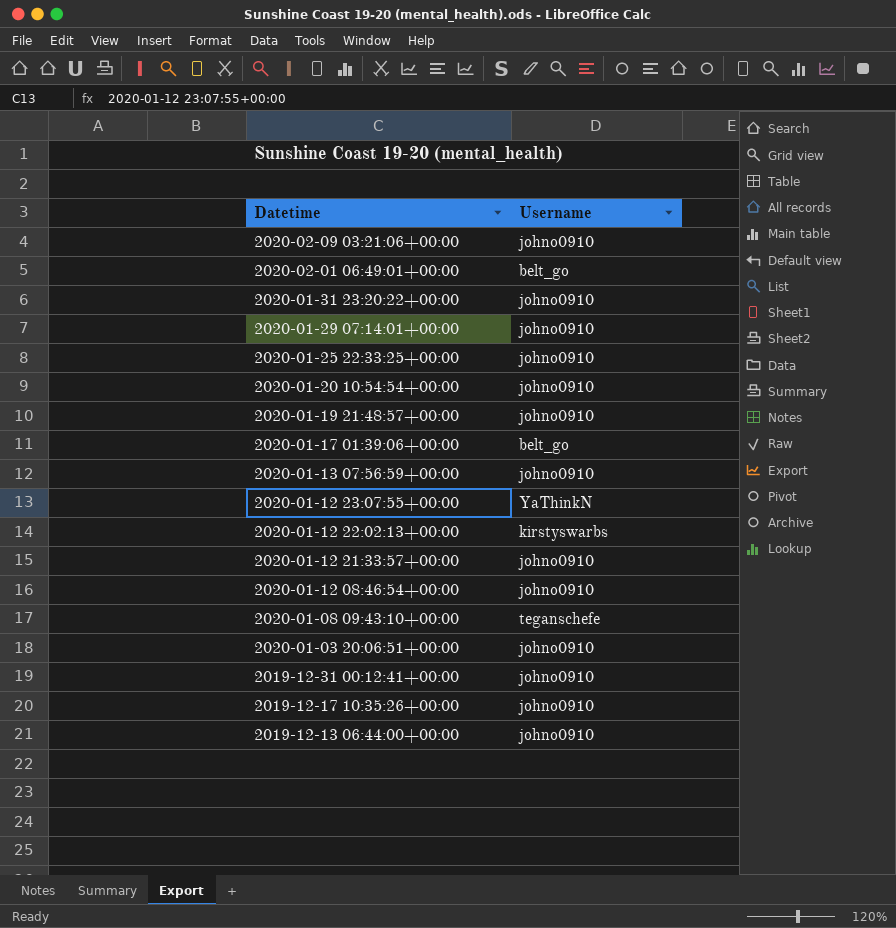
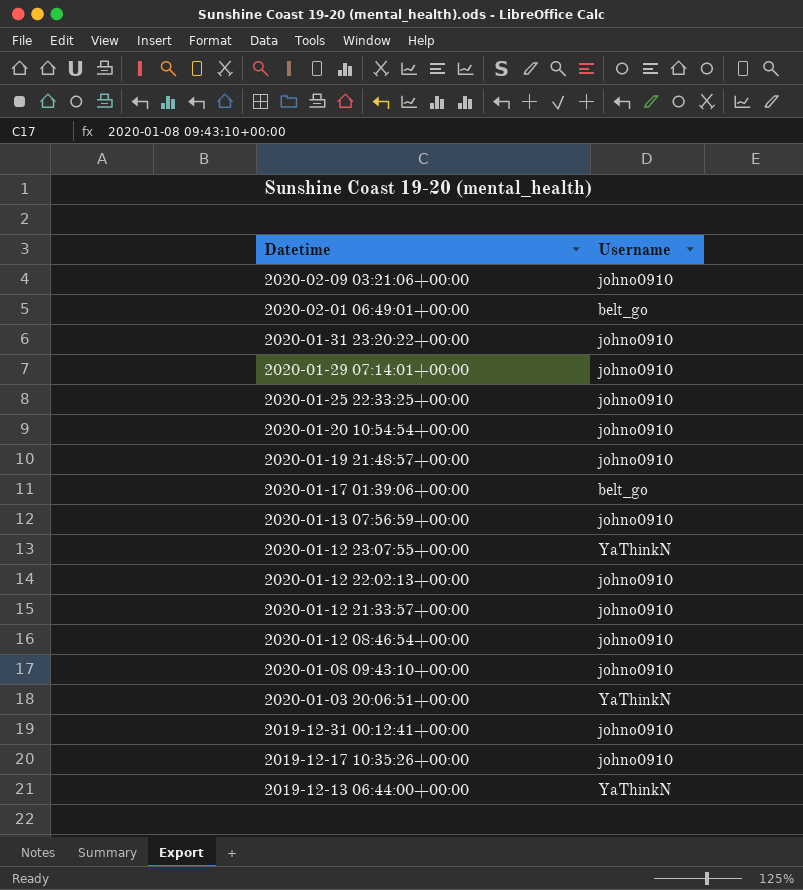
2020-01-12 22:02:13+00:00 | Username: kirstyswarbs -> johno0910
2020-01-08 09:43:10+00:00 | Username: teganschefe -> johno0910
2020-01-03 20:06:51+00:00 | Username: johno0910 -> YaThinkN
2019-12-13 06:44:00+00:00 | Username: johno0910 -> YaThinkN

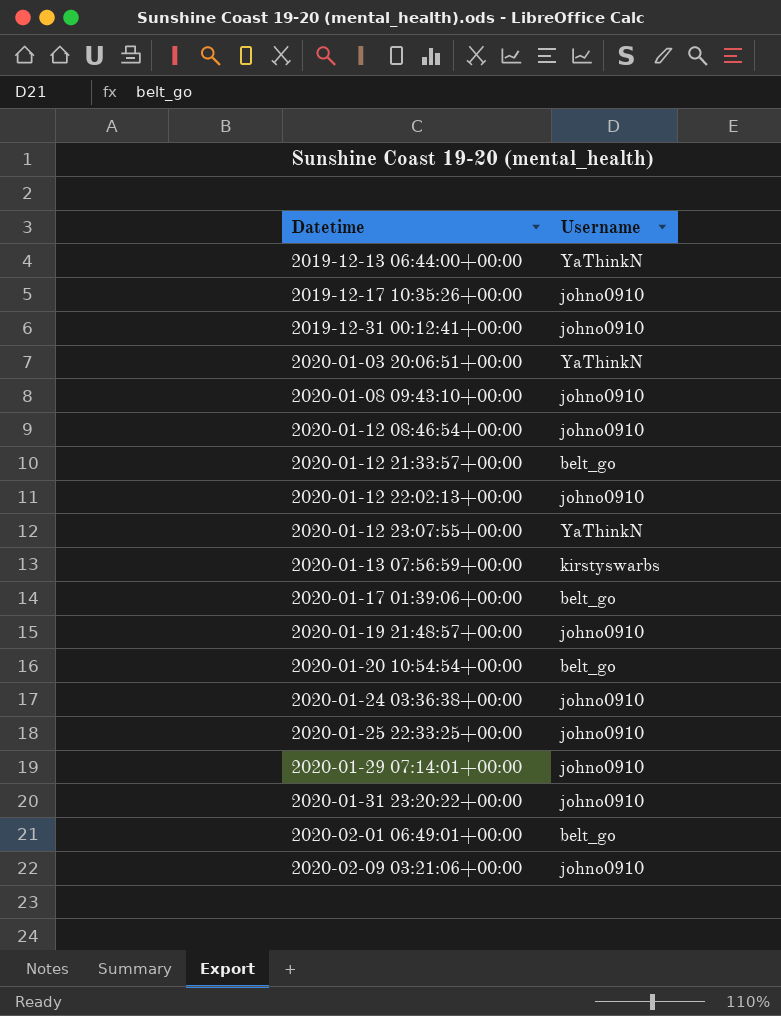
row order: Datetime descending -> Datetime ascending
2020-01-12 21:33:57+00:00 | Username: johno0910 -> belt_go
2020-01-13 07:56:59+00:00 | Username: johno0910 -> kirstyswarbs
2020-01-20 10:54:54+00:00 | Username: johno0910 -> belt_go
row 2020-01-24 03:36:38+00:00: none -> johno0910

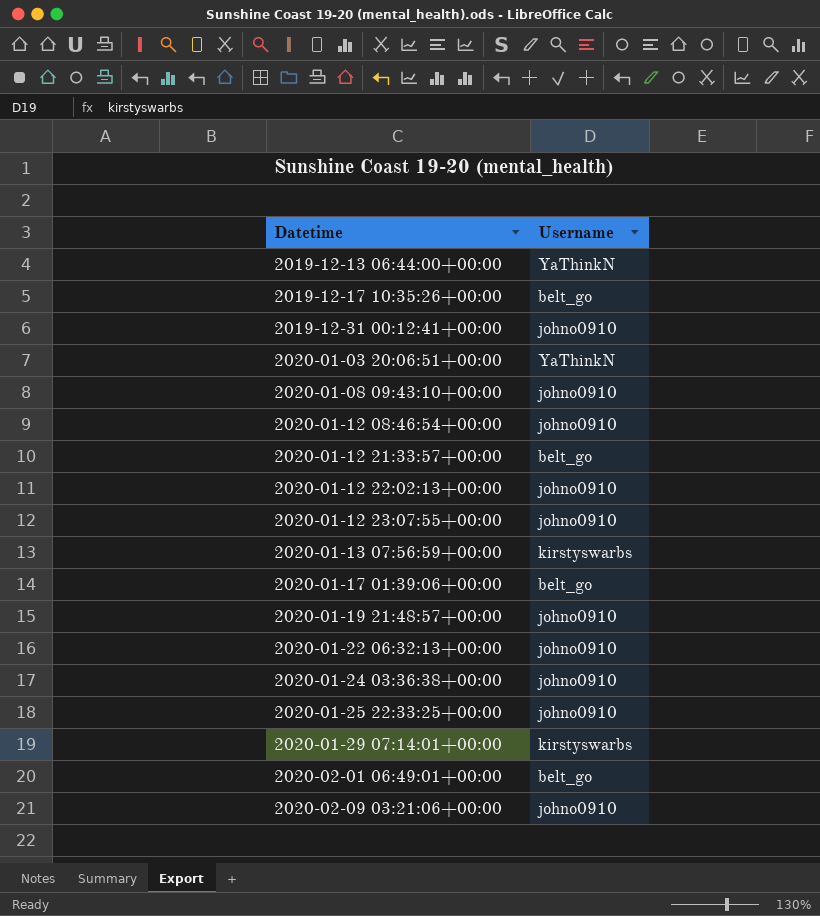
row 2020-01-20 10:54:54+00:00: belt_go -> none
row 2020-01-31 23:20:22+00:00: johno0910 -> none
2019-12-17 10:35:26+00:00 | Username: johno0910 -> belt_go
2020-01-12 23:07:55+00:00 | Username: YaThinkN -> johno0910
row 2020-01-22 06:32:13+00:00: none -> johno0910
2020-01-29 07:14:01+00:00 | Username: johno0910 -> kirstyswarbs

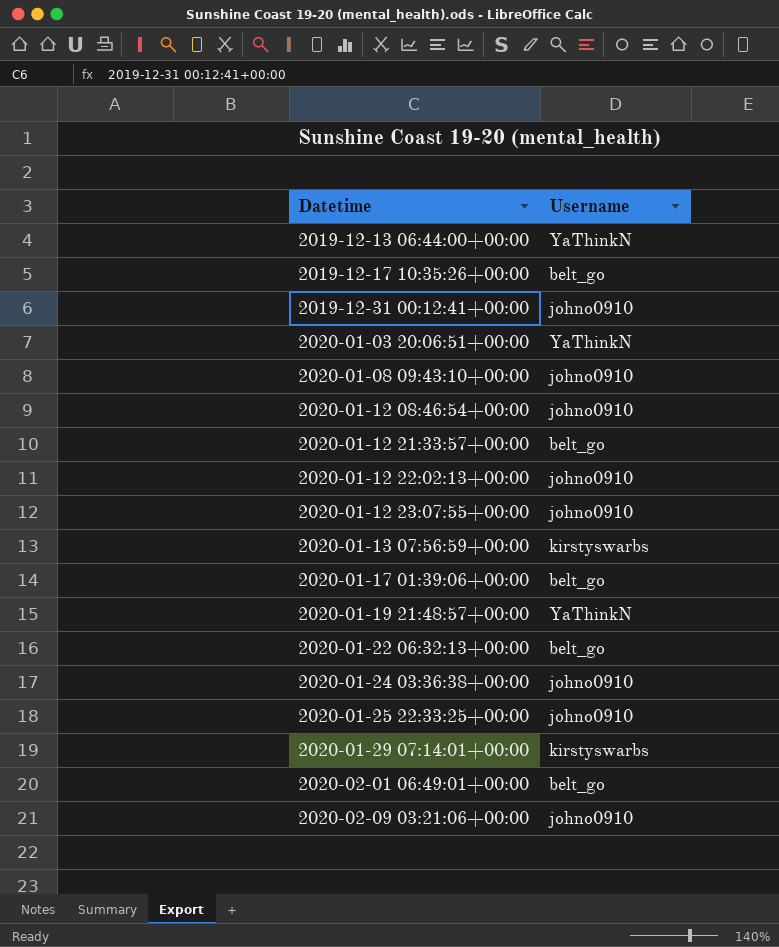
2020-01-19 21:48:57+00:00 | Username: johno0910 -> YaThinkN
2020-01-22 06:32:13+00:00 | Username: johno0910 -> belt_go

